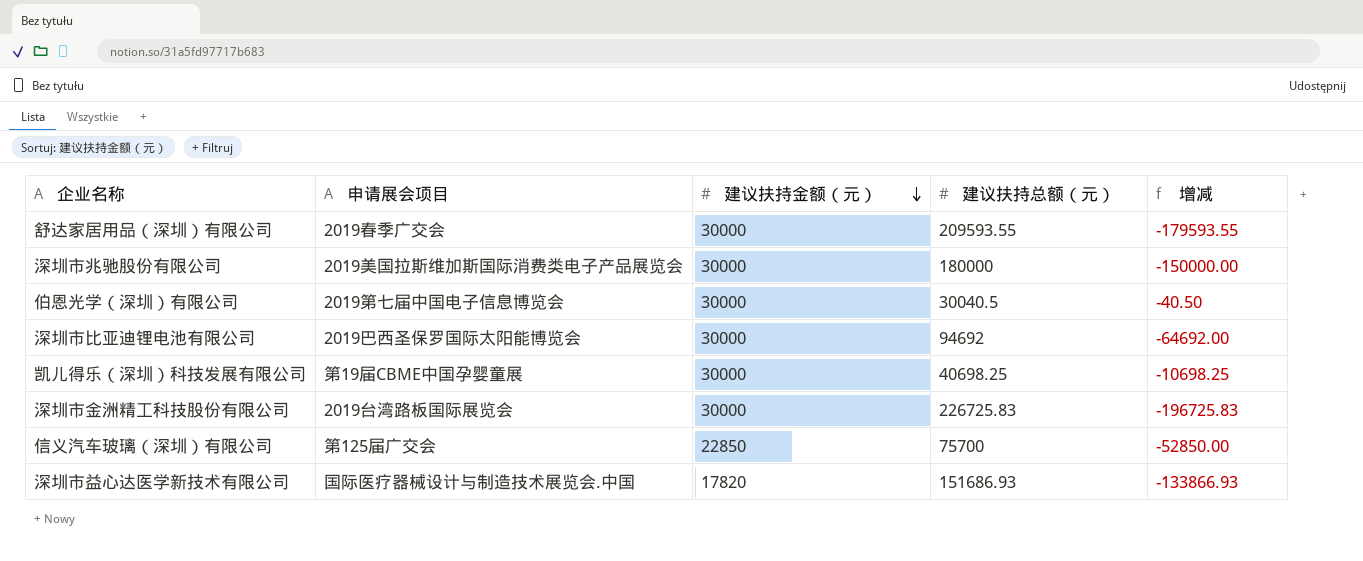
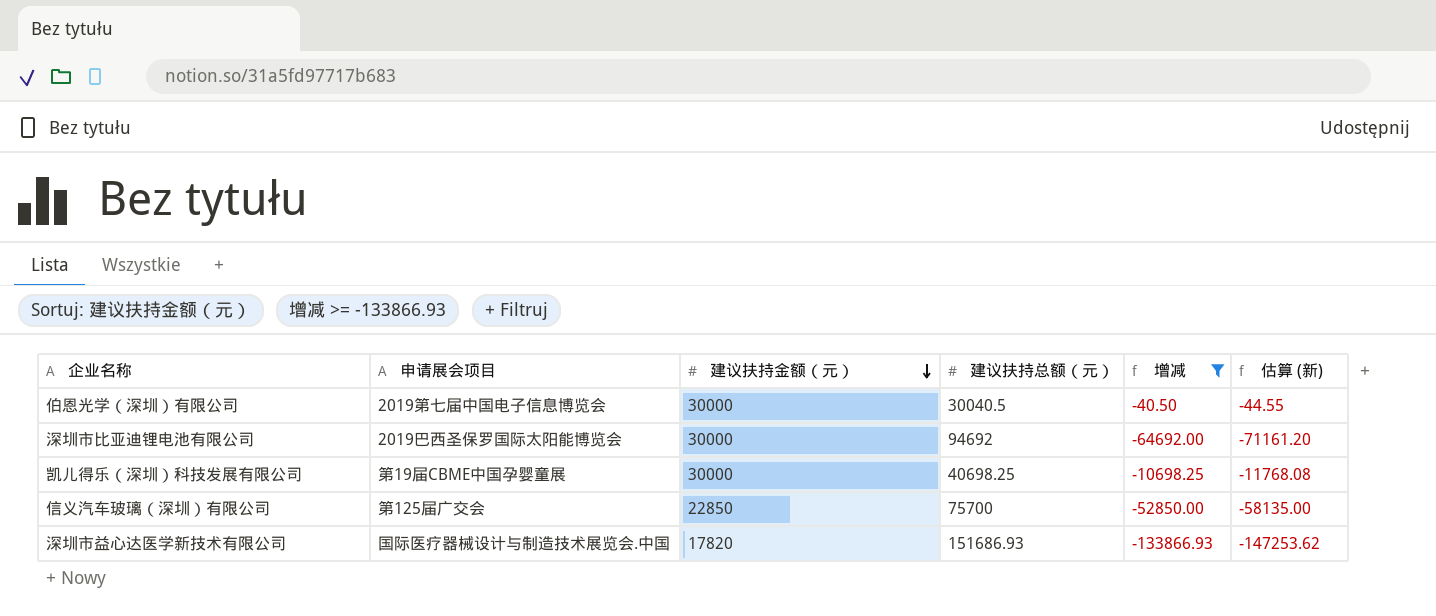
filter: none -> 增减 >= -133866.93
column 估算 (新) | formula: none -> [增减] * 1.1

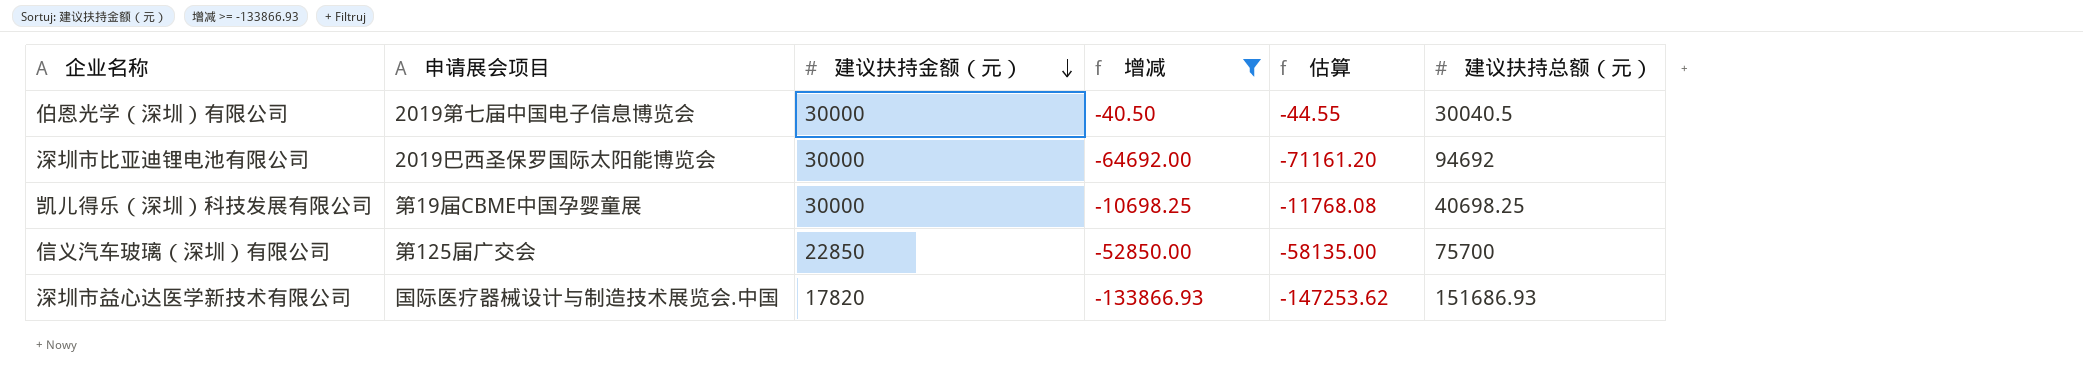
column name: 估算 (新) -> 估算
column 建议扶持总额（元） | position: 4 -> 6

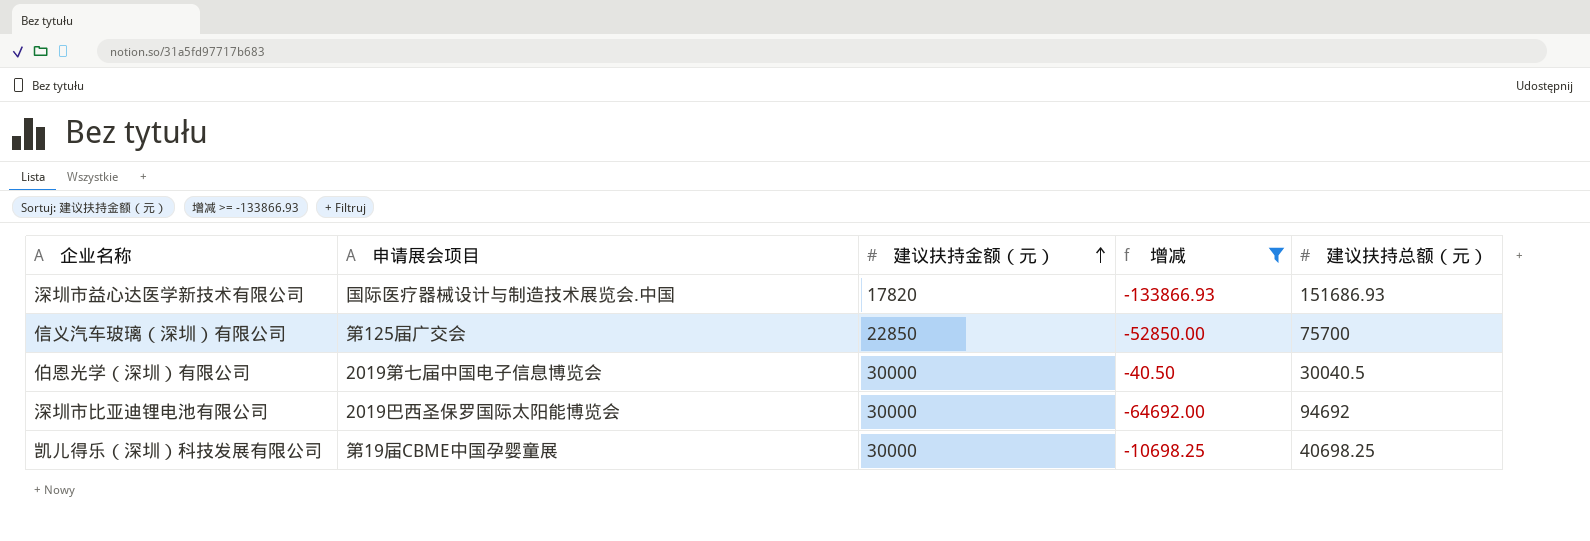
row order: 建议扶持金额（元） descending -> 建议扶持金额（元） ascending
column 估算 | formula: [增减] * 1.1 -> none

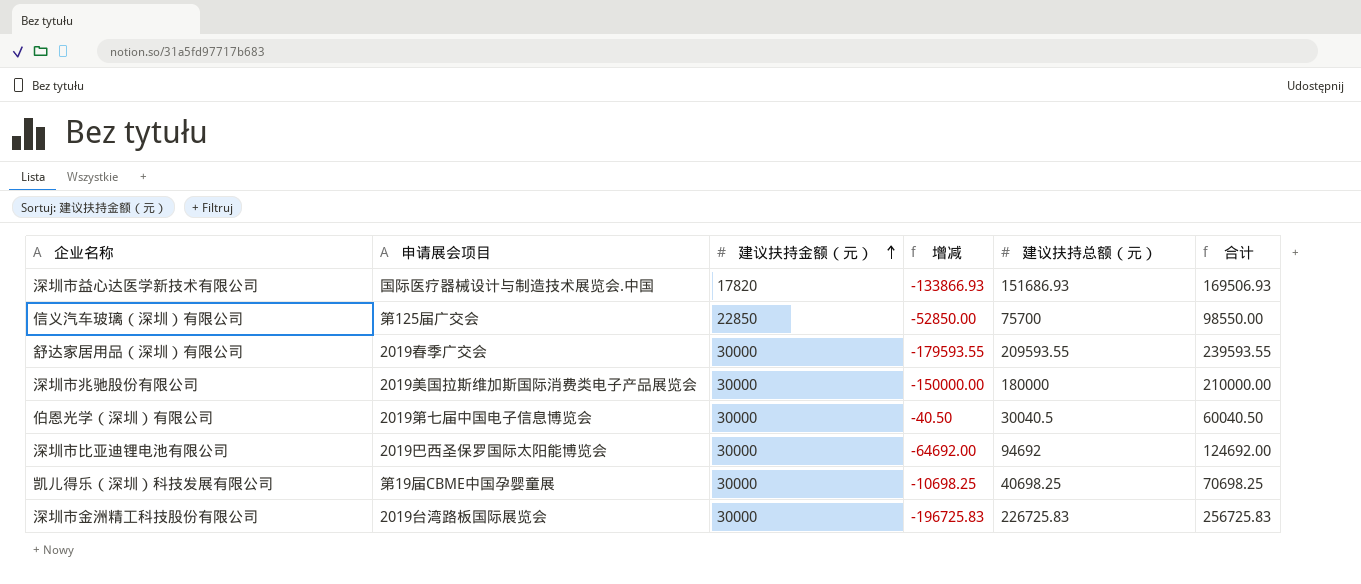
filter: 增减 >= -133866.93 -> none
column 合计 | formula: none -> [建议扶持金额（元）] + [建议扶持总额（元）]

